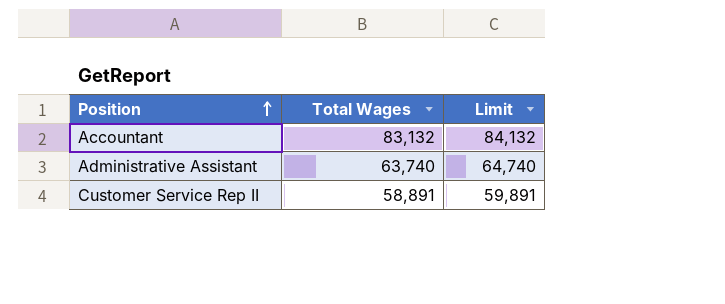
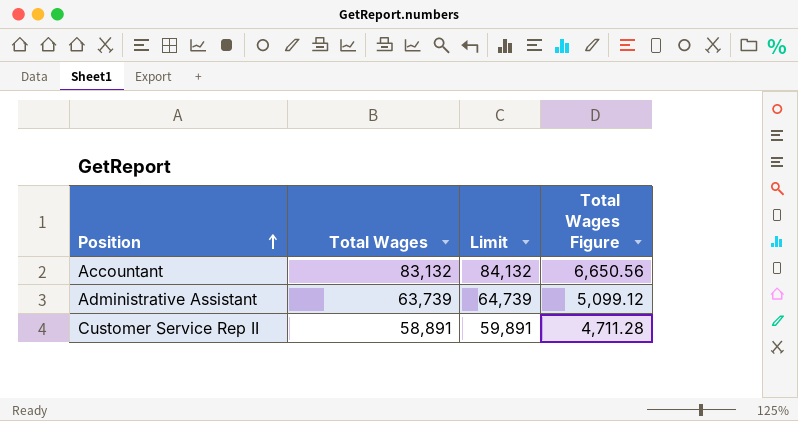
column Total Wages Figure | formula: none -> [Total Wages] * 0.08
Administrative Assistant | Total Wages: 63,740 -> 63,739
Administrative Assistant | Limit: 64,740 -> 64,739

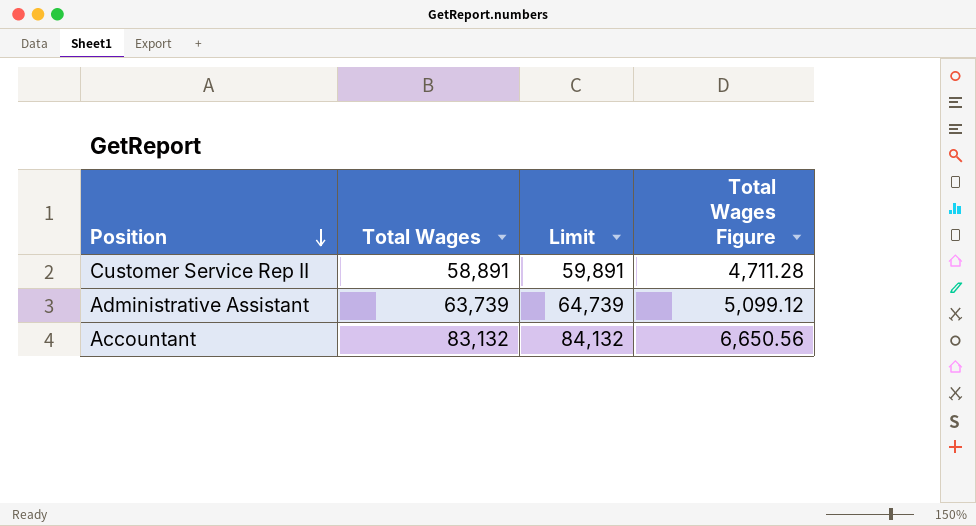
row order: Position ascending -> Position descending

